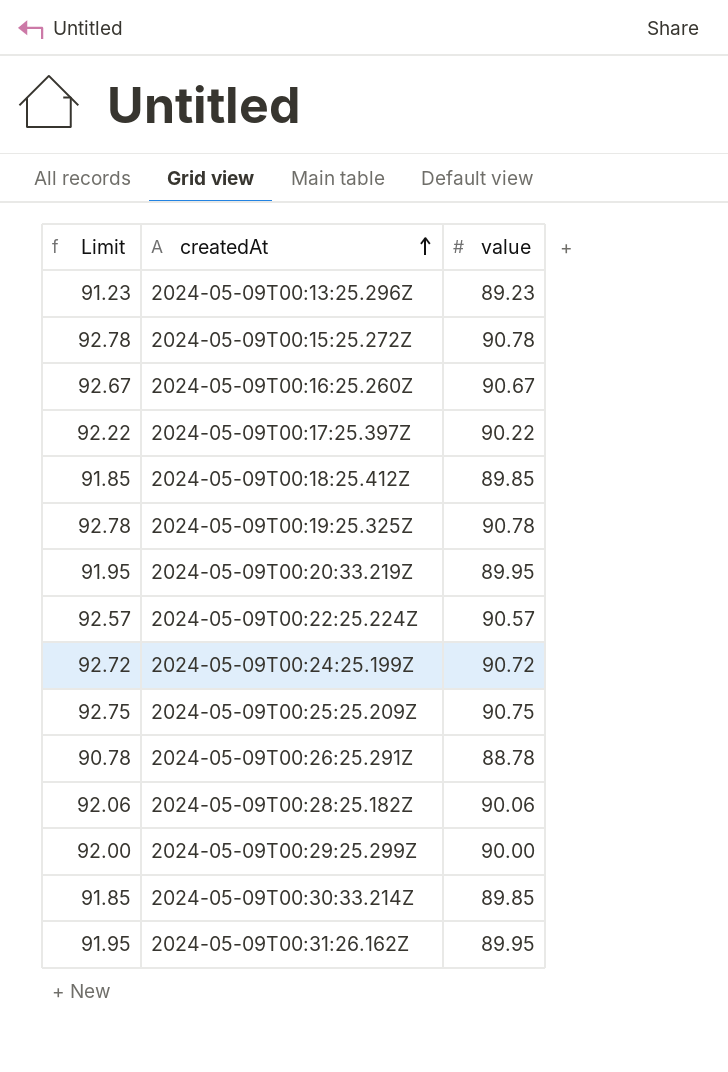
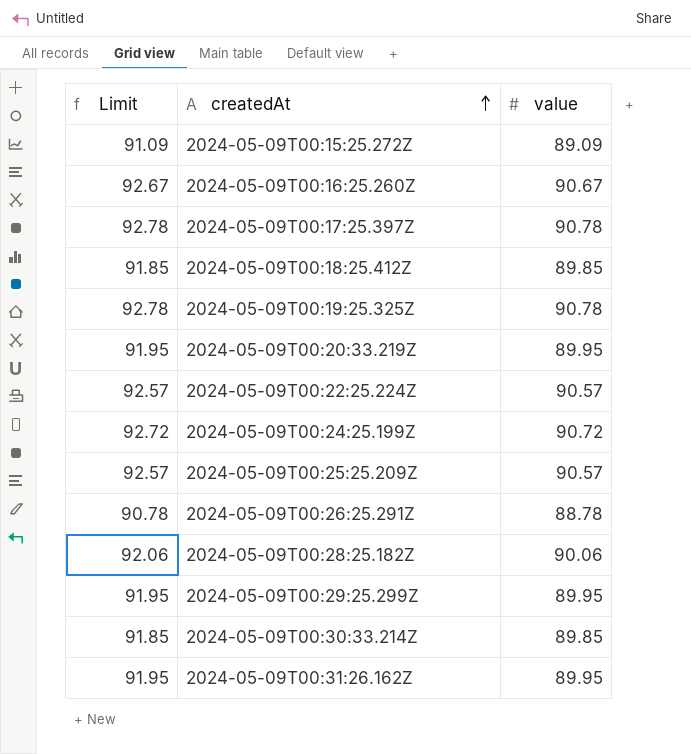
row 2024-05-09T00:13:25.296Z: 91.23 | 89.23 -> none
2024-05-09T00:15:25.272Z | Limit: 92.78 -> 91.09
2024-05-09T00:15:25.272Z | value: 90.78 -> 89.09
2024-05-09T00:17:25.397Z | Limit: 92.22 -> 92.78
2024-05-09T00:17:25.397Z | value: 90.22 -> 90.78
2024-05-09T00:25:25.209Z | Limit: 92.75 -> 92.57
2024-05-09T00:25:25.209Z | value: 90.75 -> 90.57
2024-05-09T00:29:25.299Z | Limit: 92.00 -> 91.95
2024-05-09T00:29:25.299Z | value: 90.00 -> 89.95

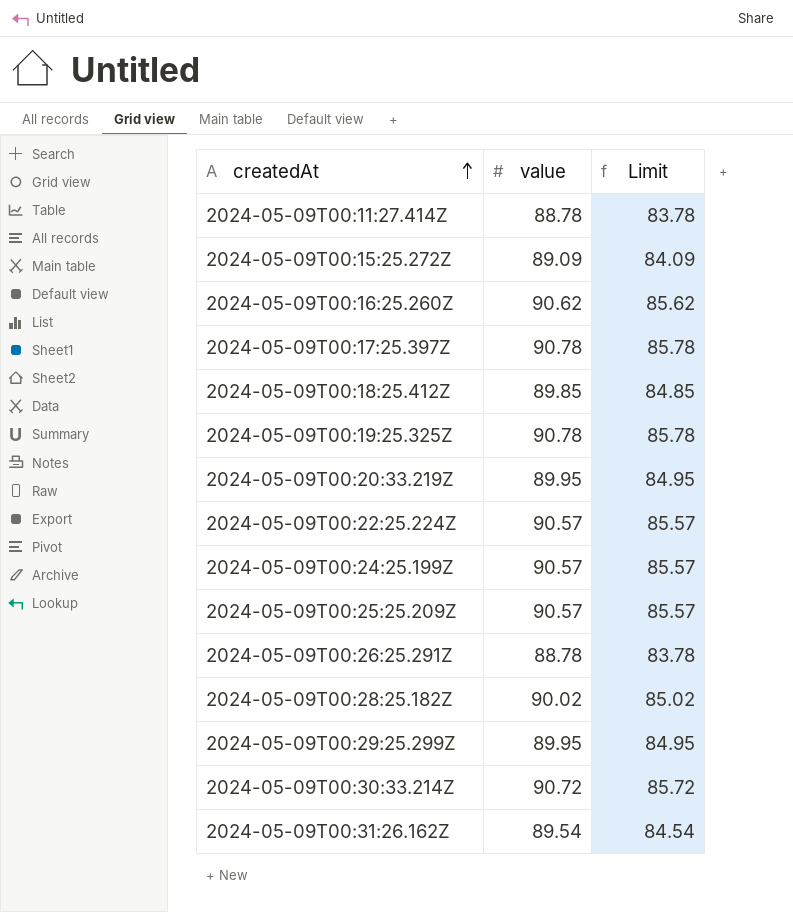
column Limit | formula: [value] + 2 -> [value] - 5
column Limit | position: 1 -> 3
row 2024-05-09T00:11:27.414Z: none -> 88.78 | 83.78
2024-05-09T00:16:25.260Z | value: 90.67 -> 90.62
2024-05-09T00:24:25.199Z | value: 90.72 -> 90.57
2024-05-09T00:28:25.182Z | value: 90.06 -> 90.02
2024-05-09T00:30:33.214Z | value: 89.85 -> 90.72
2024-05-09T00:31:26.162Z | value: 89.95 -> 89.54

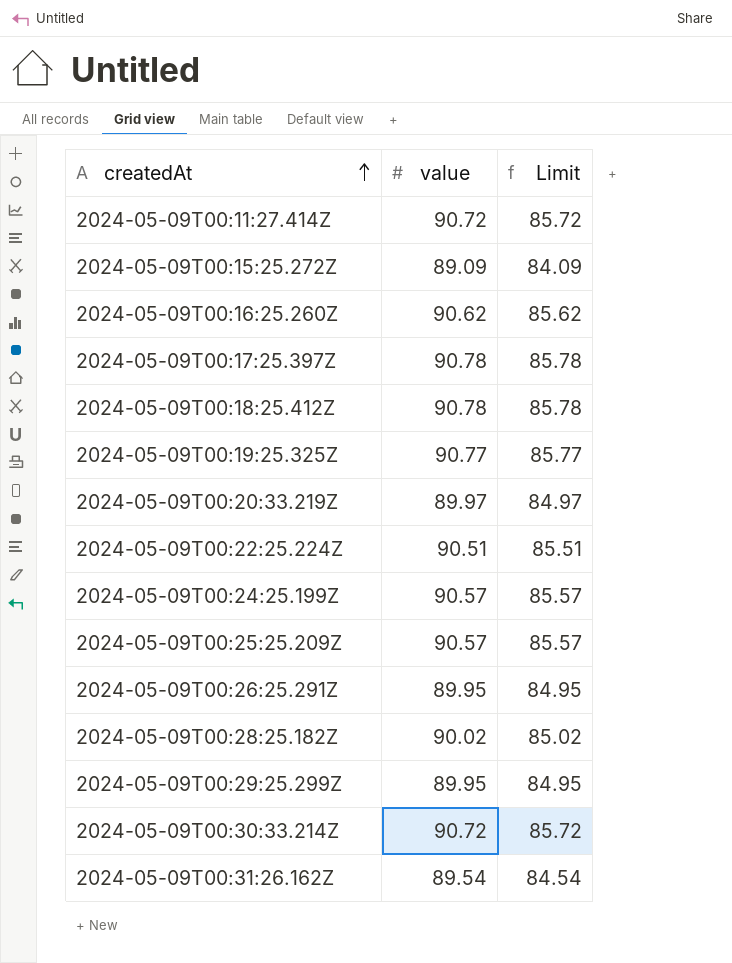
2024-05-09T00:11:27.414Z | value: 88.78 -> 90.72
2024-05-09T00:11:27.414Z | Limit: 83.78 -> 85.72
2024-05-09T00:18:25.412Z | value: 89.85 -> 90.78
2024-05-09T00:18:25.412Z | Limit: 84.85 -> 85.78
2024-05-09T00:19:25.325Z | value: 90.78 -> 90.77
2024-05-09T00:19:25.325Z | Limit: 85.78 -> 85.77
2024-05-09T00:20:33.219Z | value: 89.95 -> 89.97
2024-05-09T00:20:33.219Z | Limit: 84.95 -> 84.97
2024-05-09T00:22:25.224Z | value: 90.57 -> 90.51
2024-05-09T00:22:25.224Z | Limit: 85.57 -> 85.51
2024-05-09T00:26:25.291Z | value: 88.78 -> 89.95
2024-05-09T00:26:25.291Z | Limit: 83.78 -> 84.95

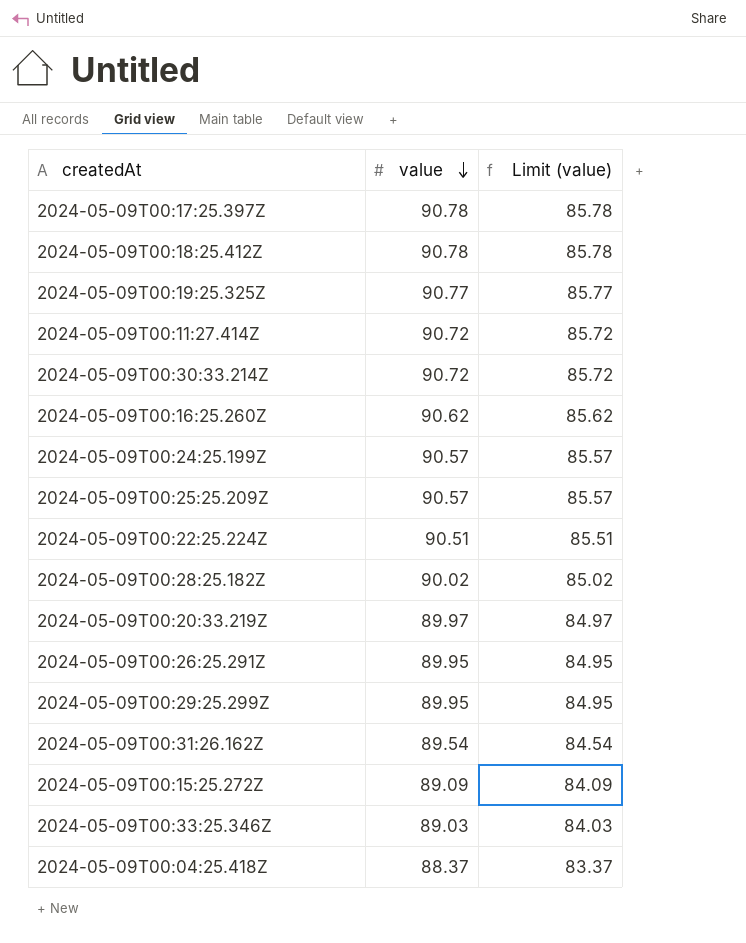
row order: createdAt ascending -> value descending
column name: Limit -> Limit (value)
row 2024-05-09T00:33:25.346Z: none -> 89.03 | 84.03
row 2024-05-09T00:04:25.418Z: none -> 88.37 | 83.37

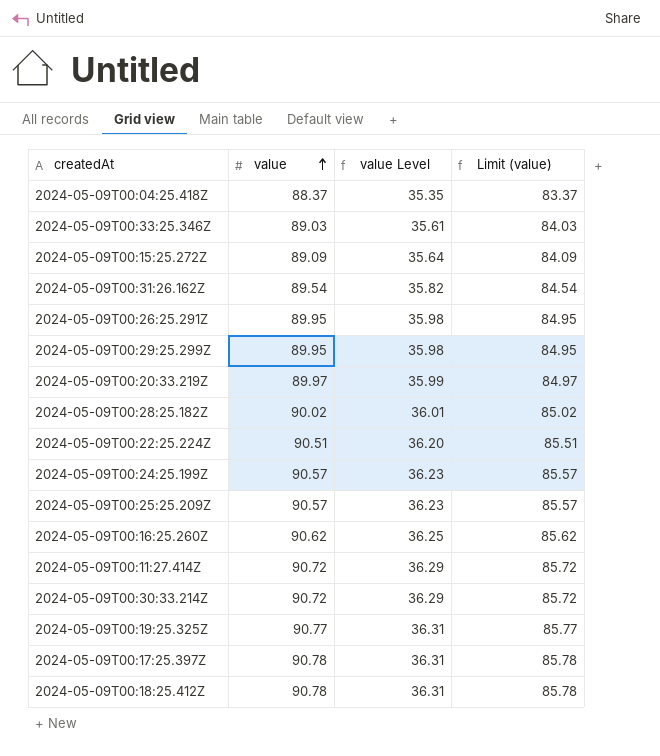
row order: value descending -> value ascending
column value Level | formula: none -> [value] * 0.4

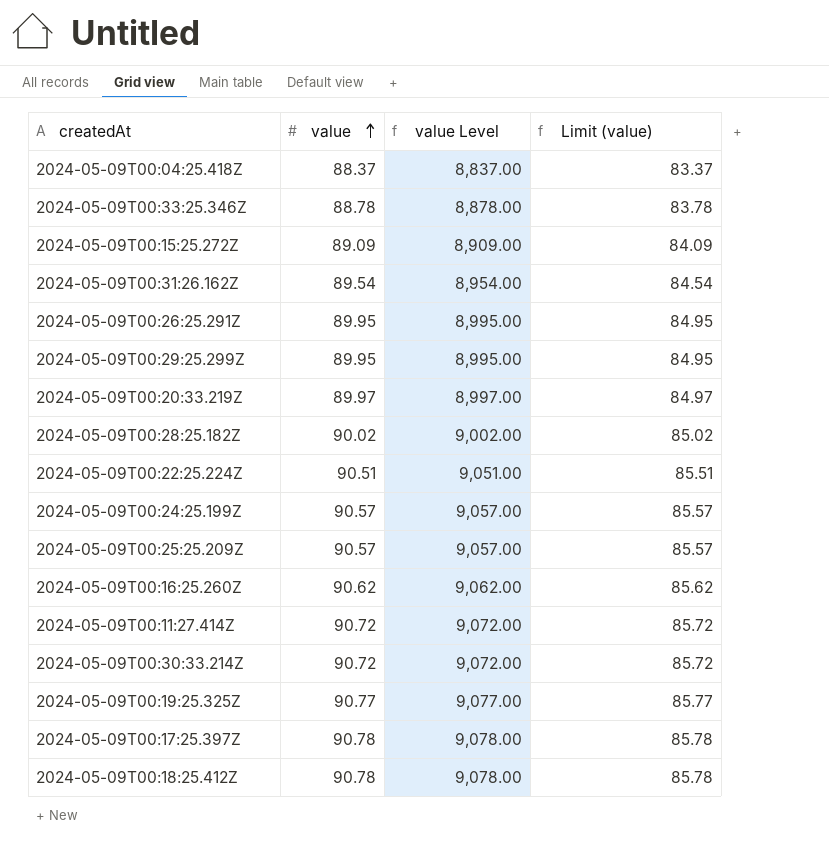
column value Level | formula: [value] * 0.4 -> [value] * 100
2024-05-09T00:33:25.346Z | value: 89.03 -> 88.78
2024-05-09T00:33:25.346Z | Limit (value): 84.03 -> 83.78

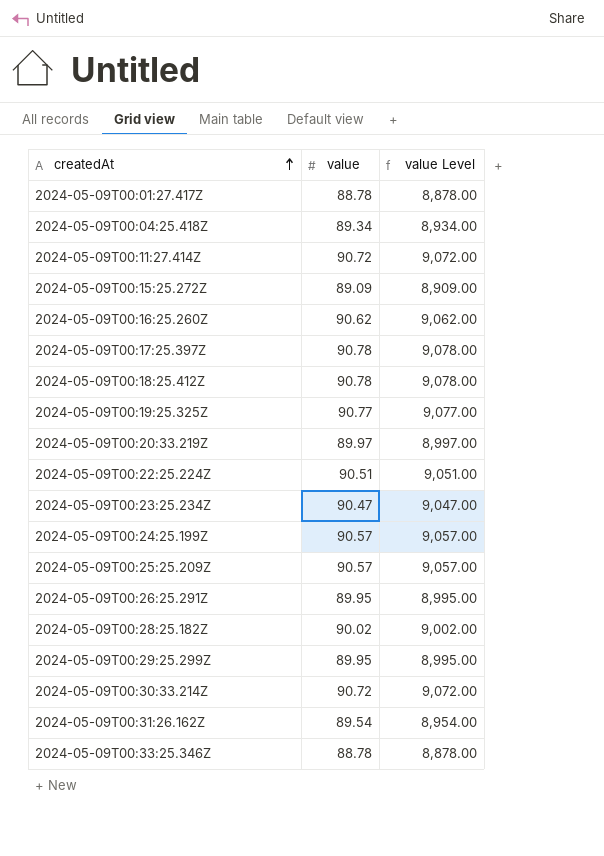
row order: value ascending -> createdAt ascending
column Limit (value) | formula: [value] - 5 -> none
row 2024-05-09T00:01:27.417Z: none -> 88.78 | 8,878.00
2024-05-09T00:04:25.418Z | value: 88.37 -> 89.34
2024-05-09T00:04:25.418Z | value Level: 8,837.00 -> 8,934.00
row 2024-05-09T00:23:25.234Z: none -> 90.47 | 9,047.00

